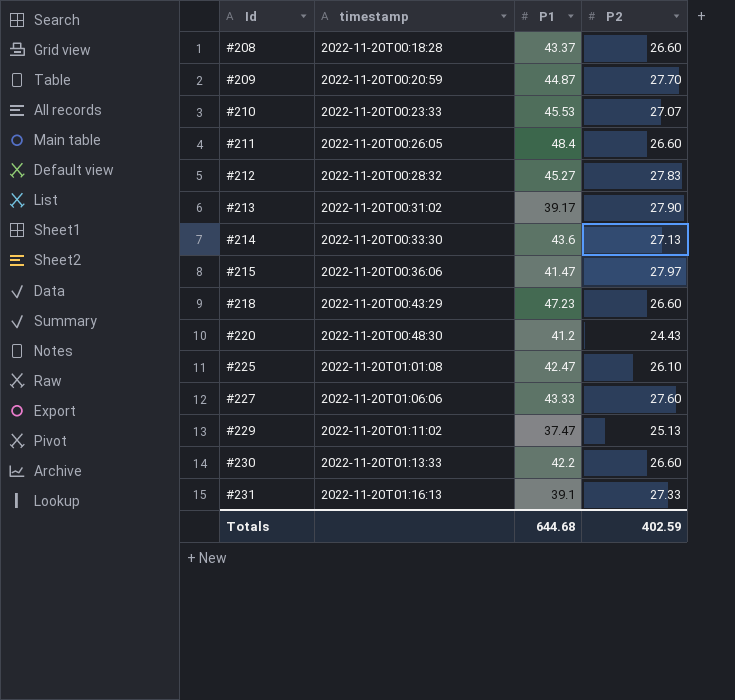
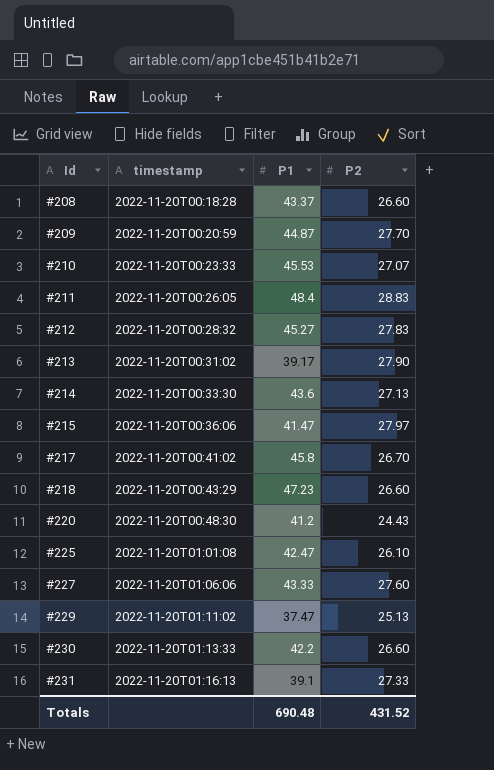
#211 | P2: 26.60 -> 28.83
row #217: none -> 2022-11-20T00:41:02 | 45.8 | 26.70
Totals | P1: 644.68 -> 690.48
Totals | P2: 402.59 -> 431.52

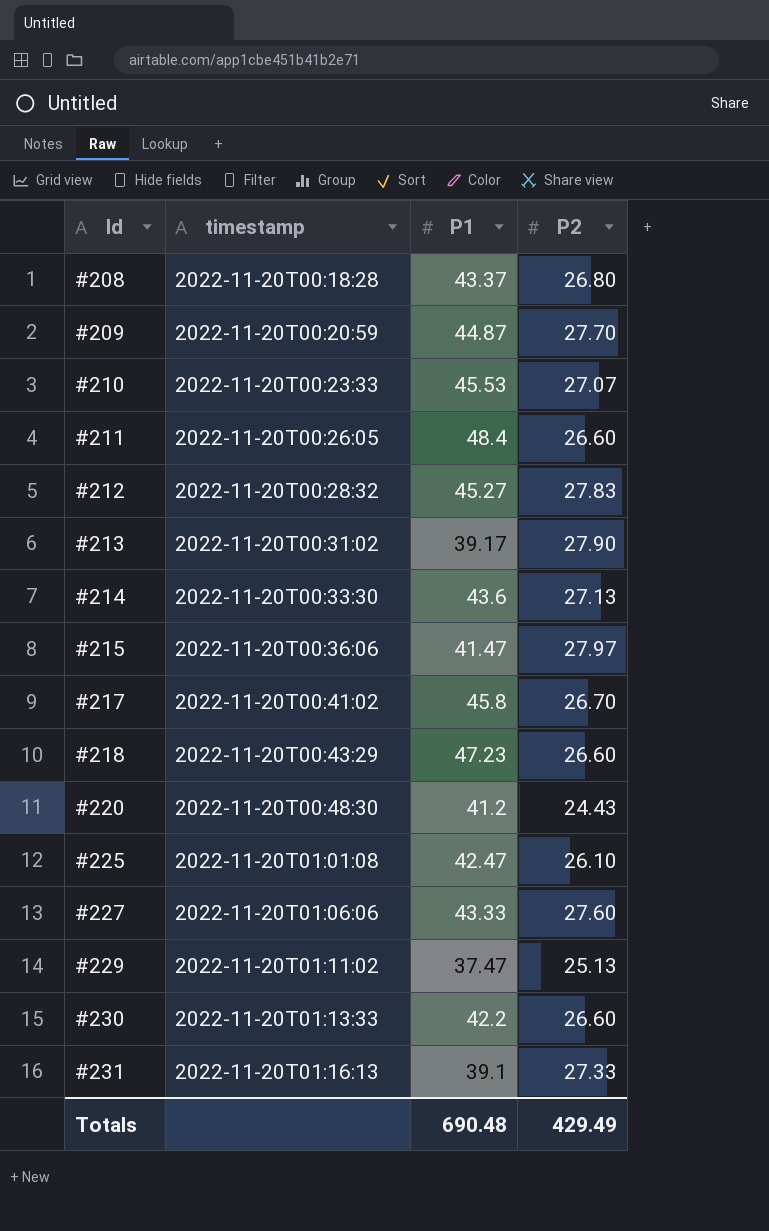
#208 | P2: 26.60 -> 26.80
#211 | P2: 28.83 -> 26.60
Totals | P2: 431.52 -> 429.49

